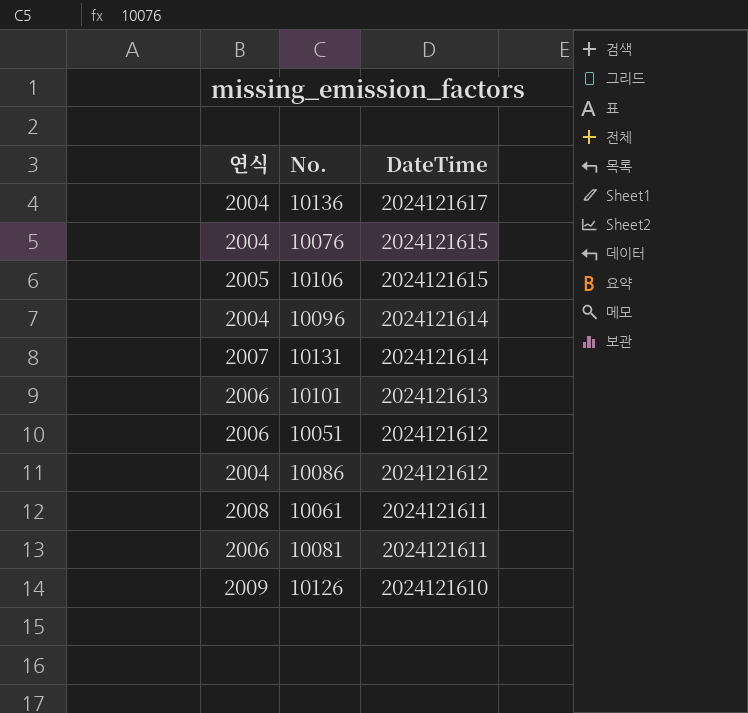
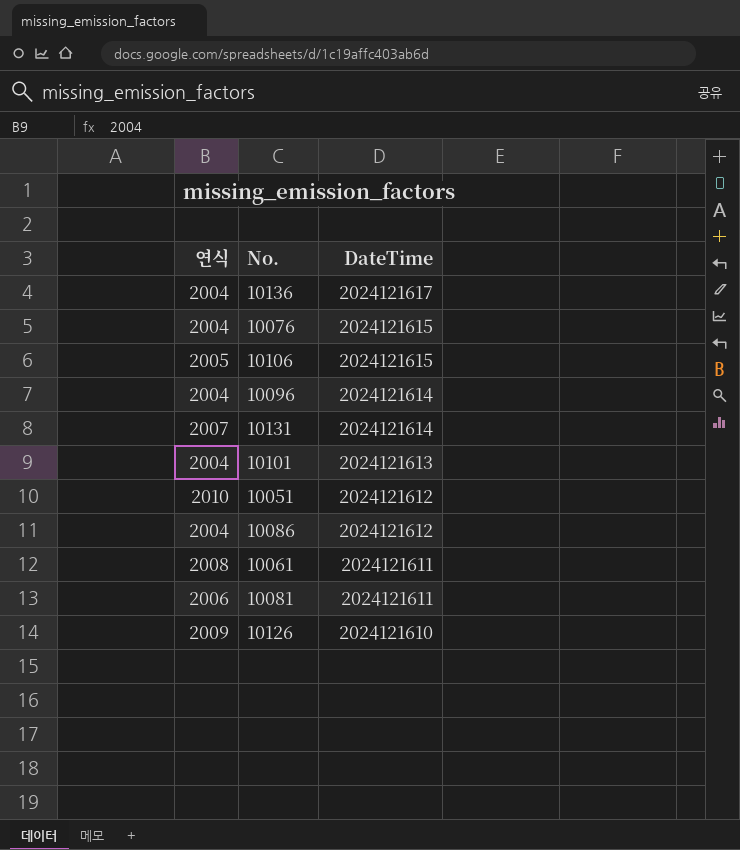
10101 | 연식: 2006 -> 2004
10051 | 연식: 2006 -> 2010

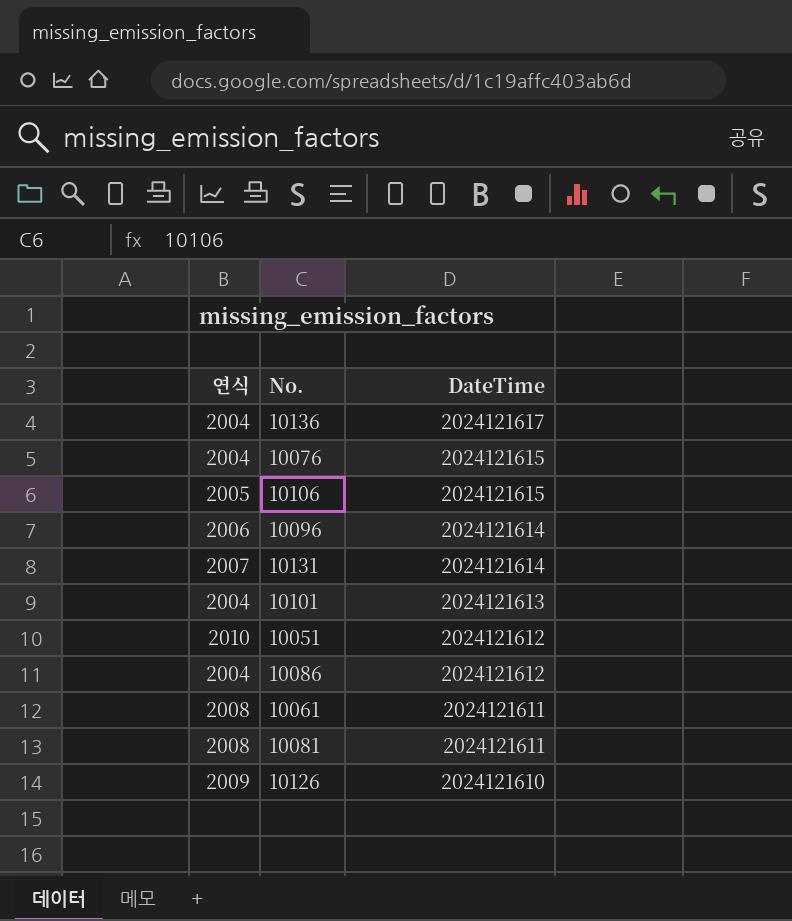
10096 | 연식: 2004 -> 2006
10081 | 연식: 2006 -> 2008

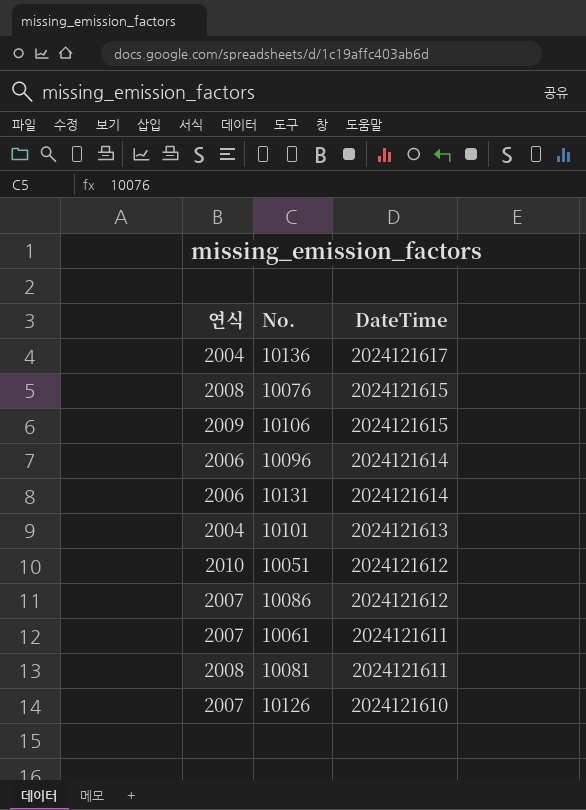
10076 | 연식: 2004 -> 2008
10106 | 연식: 2005 -> 2009
10131 | 연식: 2007 -> 2006
10086 | 연식: 2004 -> 2007
10061 | 연식: 2008 -> 2007
10126 | 연식: 2009 -> 2007

